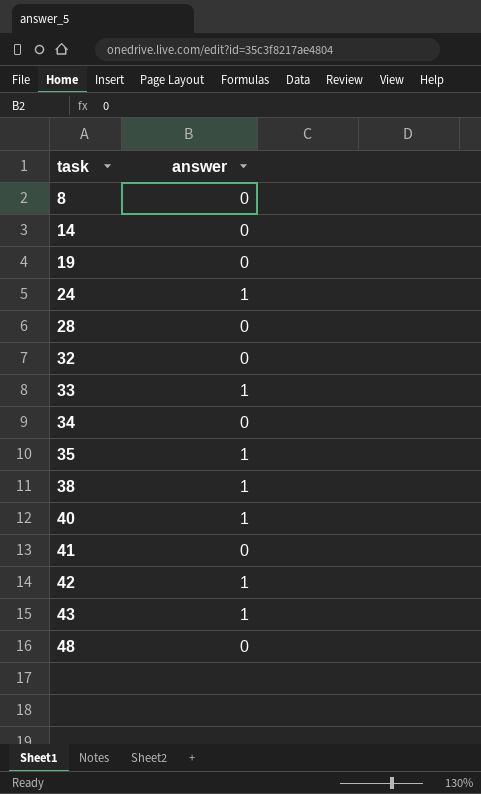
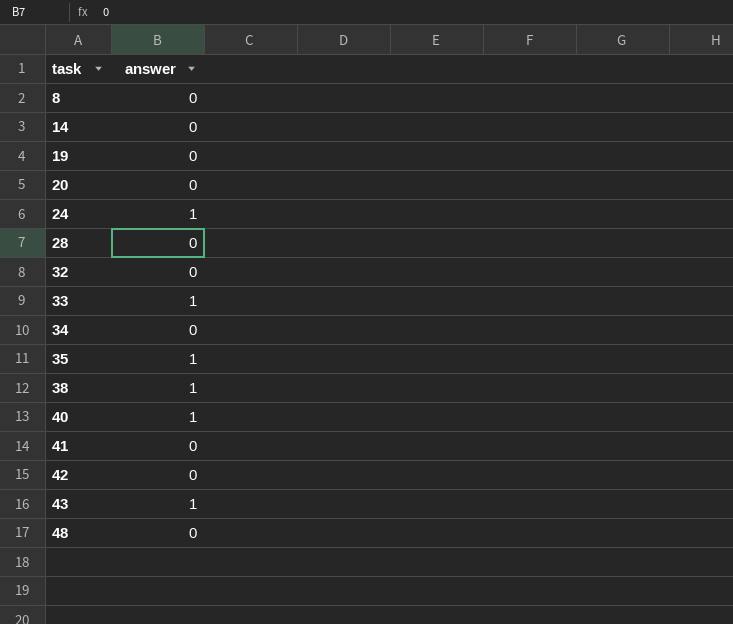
row 20: none -> 0
42 | answer: 1 -> 0

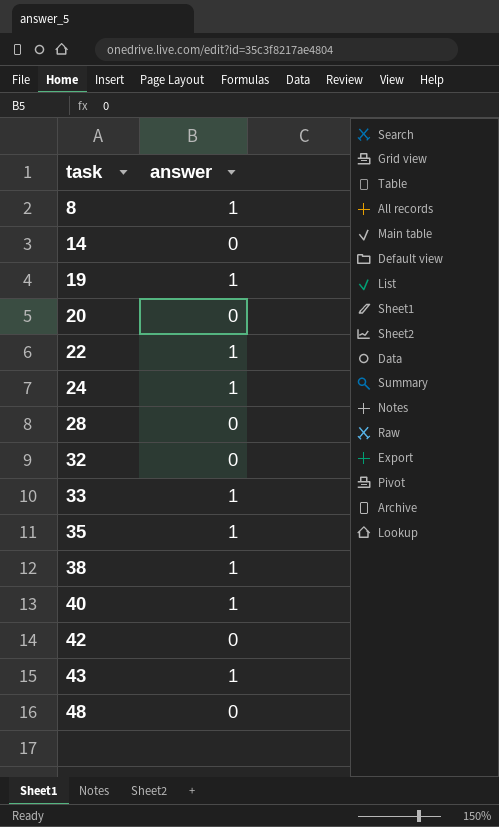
row 34: 0 -> none
row 41: 0 -> none
8 | answer: 0 -> 1
19 | answer: 0 -> 1
row 22: none -> 1

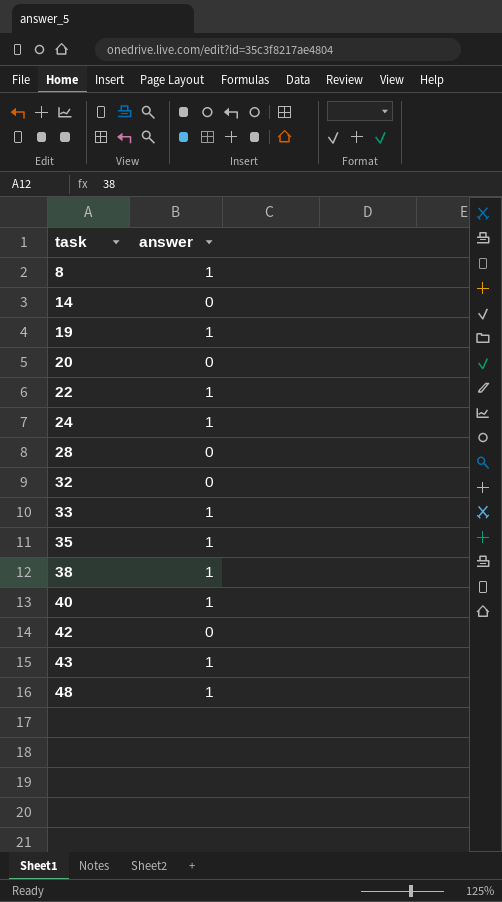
48 | answer: 0 -> 1

